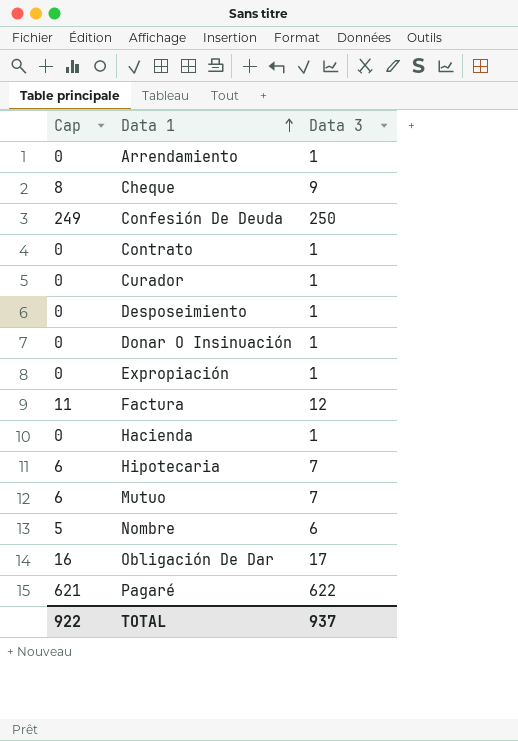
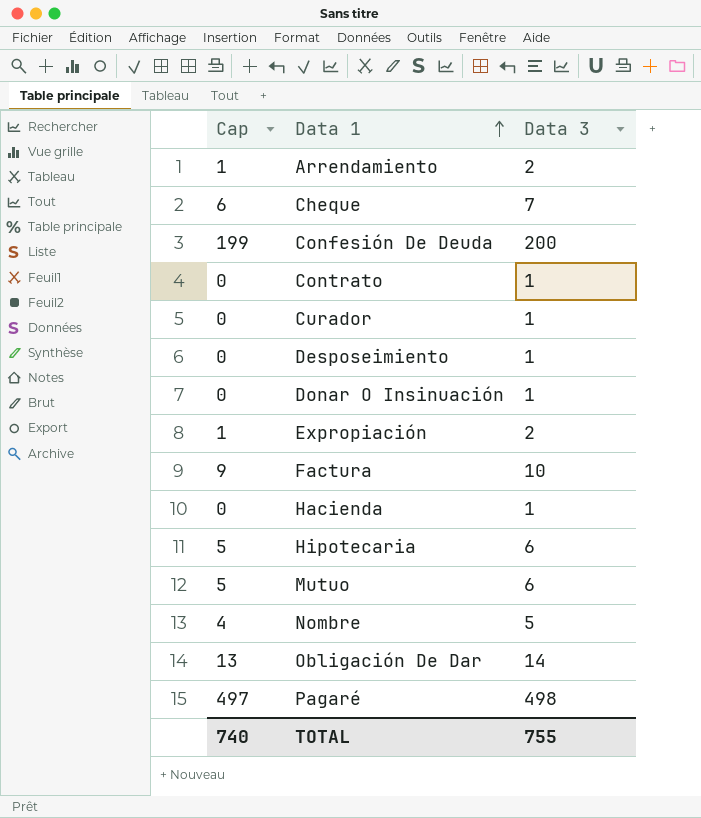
Arrendamiento | Cap: 0 -> 1
Arrendamiento | Data 3: 1 -> 2
Cheque | Cap: 8 -> 6
Cheque | Data 3: 9 -> 7
Confesión De Deuda | Cap: 249 -> 199
Confesión De Deuda | Data 3: 250 -> 200
Expropiación | Cap: 0 -> 1
Expropiación | Data 3: 1 -> 2
Factura | Cap: 11 -> 9
Factura | Data 3: 12 -> 10
Hipotecaria | Cap: 6 -> 5
Hipotecaria | Data 3: 7 -> 6
Mutuo | Cap: 6 -> 5
Mutuo | Data 3: 7 -> 6
Nombre | Cap: 5 -> 4
Nombre | Data 3: 6 -> 5
Obligación De Dar | Cap: 16 -> 13
Obligación De Dar | Data 3: 17 -> 14
Pagaré | Cap: 621 -> 497
Pagaré | Data 3: 622 -> 498
TOTAL | Cap: 922 -> 740
TOTAL | Data 3: 937 -> 755

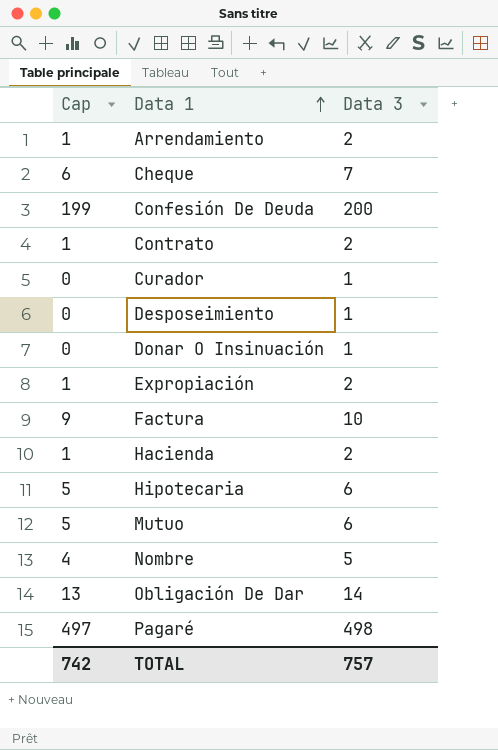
Contrato | Cap: 0 -> 1
Contrato | Data 3: 1 -> 2
Hacienda | Cap: 0 -> 1
Hacienda | Data 3: 1 -> 2
TOTAL | Cap: 740 -> 742
TOTAL | Data 3: 755 -> 757

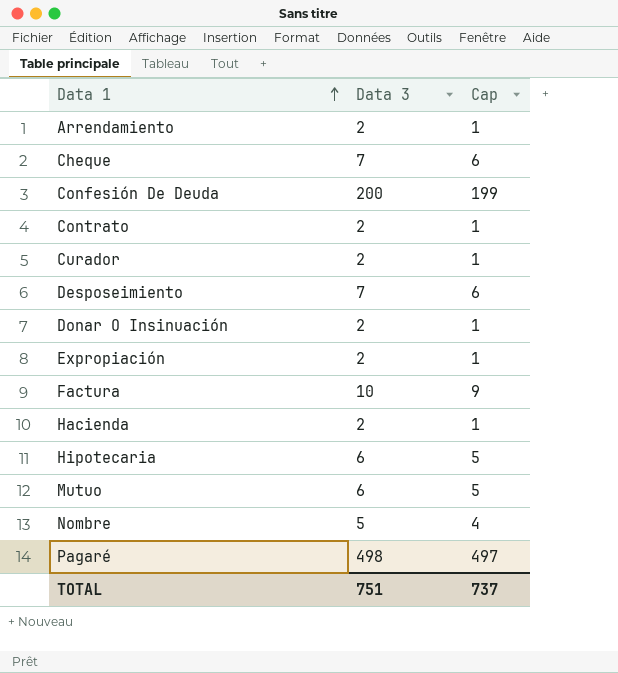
column Cap | position: 1 -> 3
row Obligación De Dar: 13 | 14 -> none
Curador | Data 3: 1 -> 2
Curador | Cap: 0 -> 1
Desposeimiento | Data 3: 1 -> 7
Desposeimiento | Cap: 0 -> 6
Donar O Insinuación | Data 3: 1 -> 2
Donar O Insinuación | Cap: 0 -> 1
TOTAL | Data 3: 757 -> 751
TOTAL | Cap: 742 -> 737

